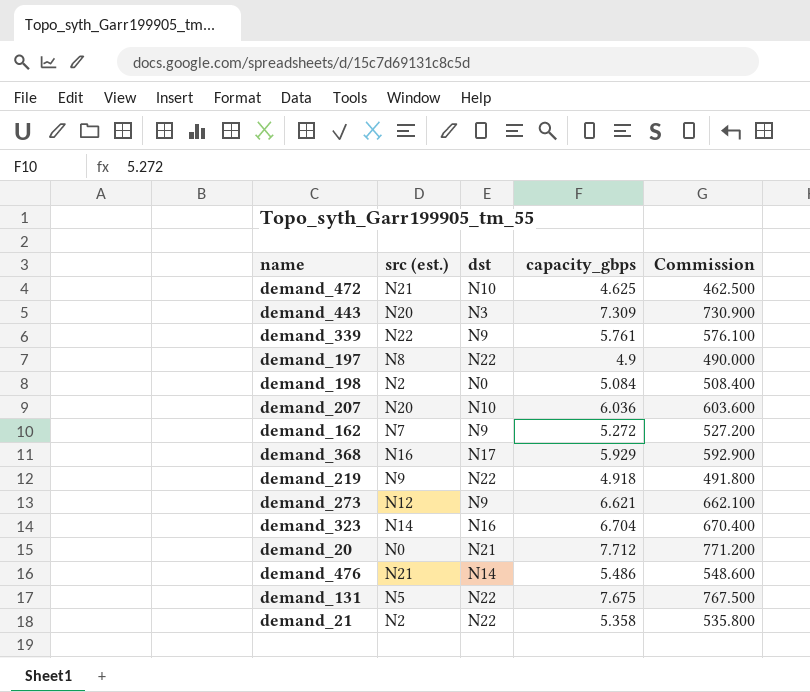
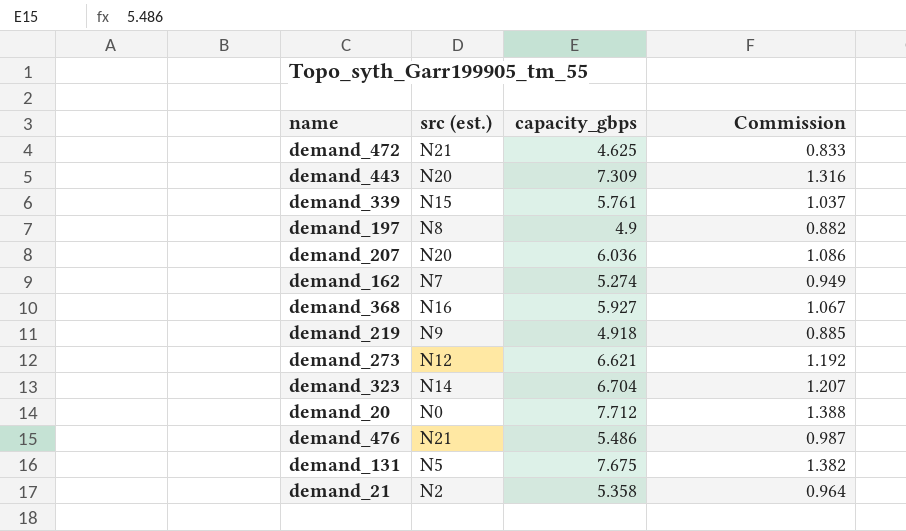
column dst | position: 3 -> none
column Commission | formula: [capacity_gbps] * 100 -> [capacity_gbps] * 0.18
row demand_198: N2 | N0 | 5.084 | 508.400 -> none
demand_339 | src (est.): N22 -> N15
demand_162 | capacity_gbps: 5.272 -> 5.274
demand_368 | capacity_gbps: 5.929 -> 5.927

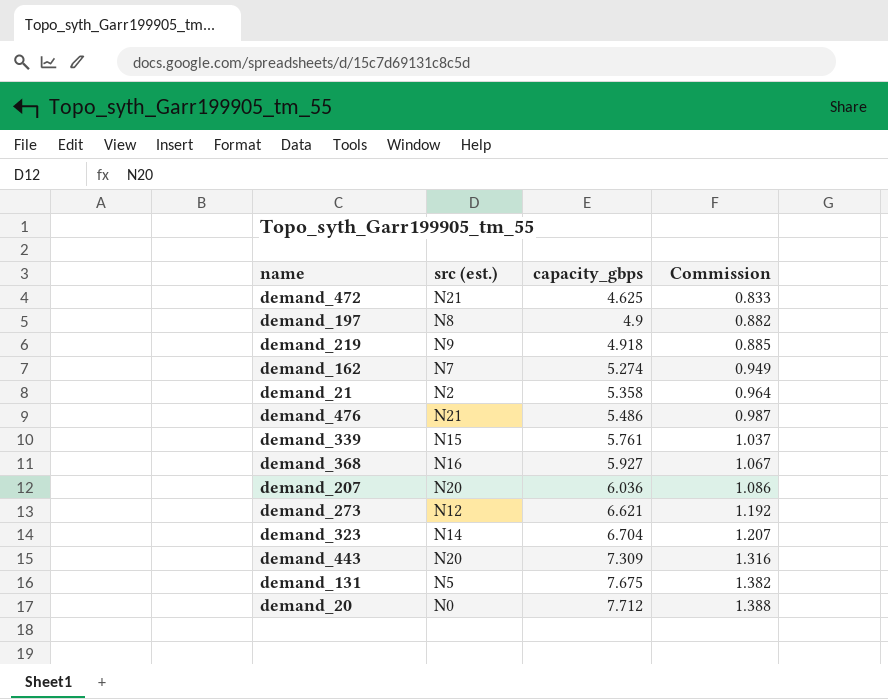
row order: none -> capacity_gbps ascending

